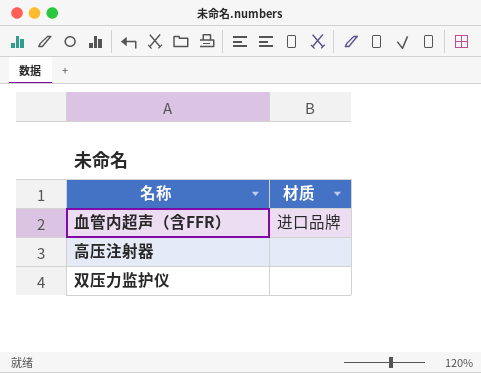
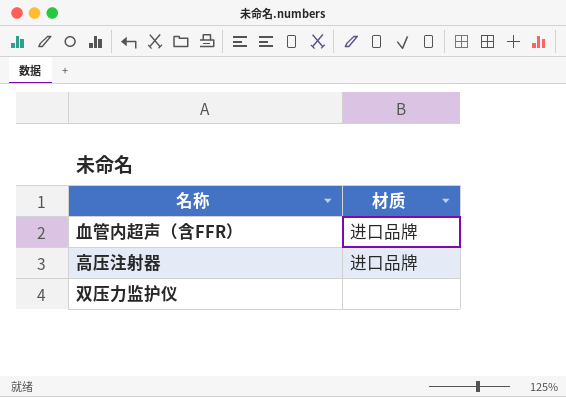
高压注射器 | 材质: none -> 进口品牌

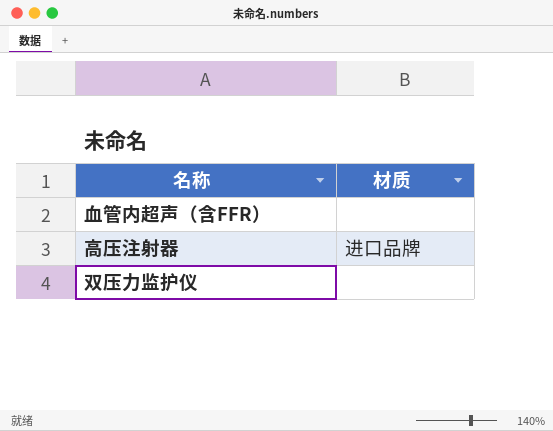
血管内超声（含FFR） | 材质: 进口品牌 -> none

